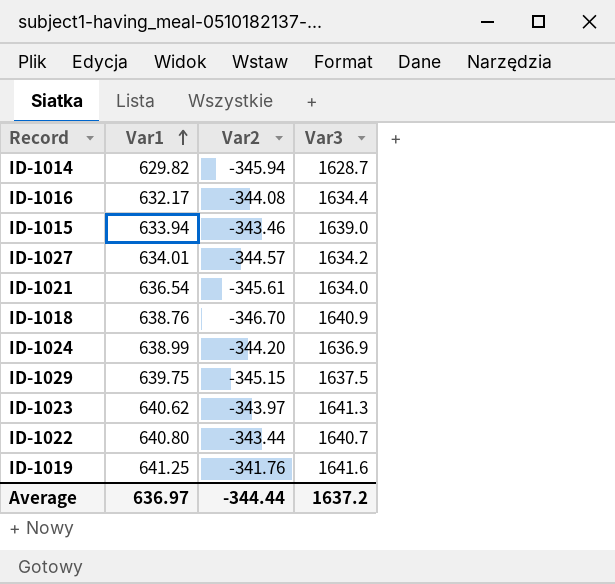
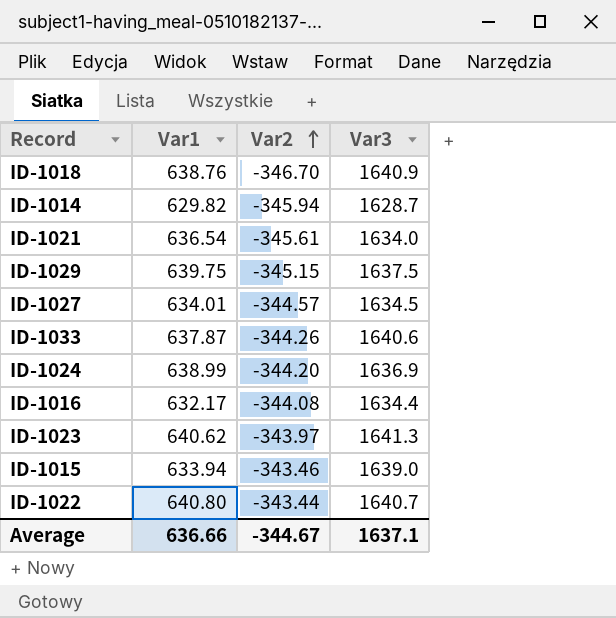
row order: Var1 ascending -> Var2 ascending
row ID-1019: 641.25 | -341.76 | 1641.6 -> none
ID-1027 | Var3: 1634.2 -> 1634.5
row ID-1033: none -> 637.87 | -344.26 | 1640.6
Average | Var1: 636.97 -> 636.66
Average | Var2: -344.44 -> -344.67
Average | Var3: 1637.2 -> 1637.1

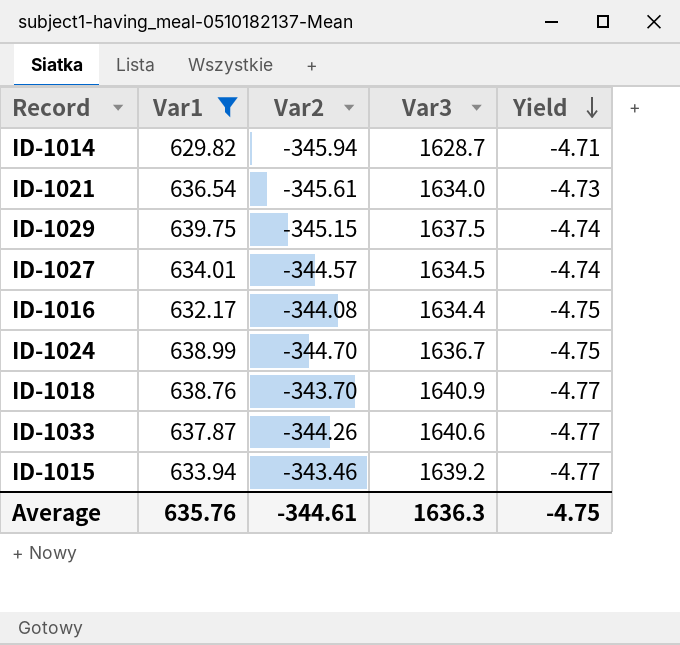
filter: none -> Var1 <= 639.75
row order: Var2 ascending -> Yield descending
column Yield | formula: none -> [Var3] / [Var2]
ID-1024 | Var2: -344.20 -> -344.70
ID-1024 | Var3: 1636.9 -> 1636.7
ID-1018 | Var2: -346.70 -> -343.70
ID-1015 | Var3: 1639.0 -> 1639.2
Average | Var1: 636.66 -> 635.76
Average | Var2: -344.67 -> -344.61
Average | Var3: 1637.1 -> 1636.3

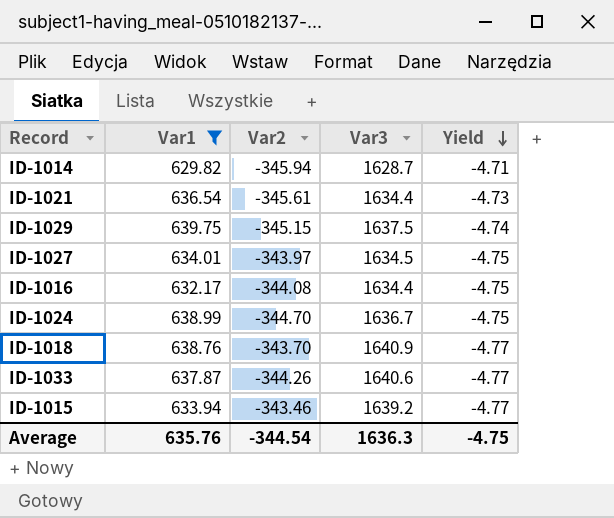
ID-1021 | Var3: 1634.0 -> 1634.4
ID-1027 | Var2: -344.57 -> -343.97
ID-1027 | Yield: -4.74 -> -4.75
Average | Var2: -344.61 -> -344.54

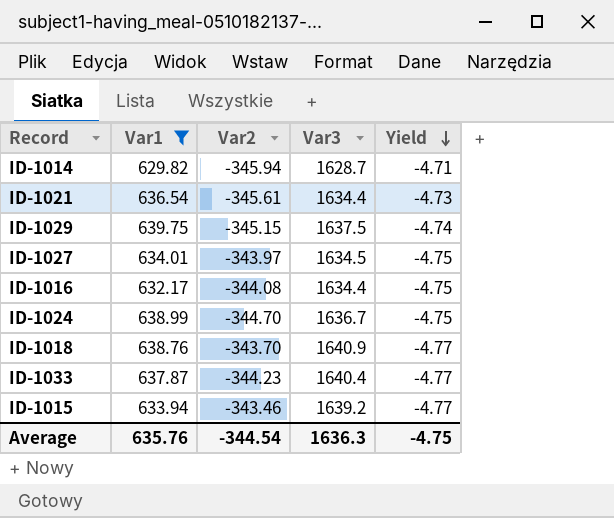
ID-1033 | Var2: -344.26 -> -344.23
ID-1033 | Var3: 1640.6 -> 1640.4

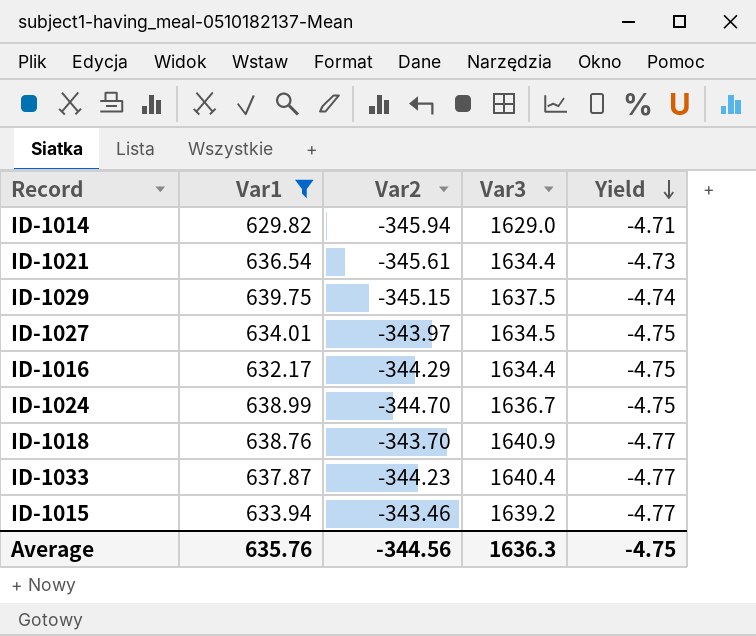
ID-1014 | Var3: 1628.7 -> 1629.0
ID-1016 | Var2: -344.08 -> -344.29
Average | Var2: -344.54 -> -344.56

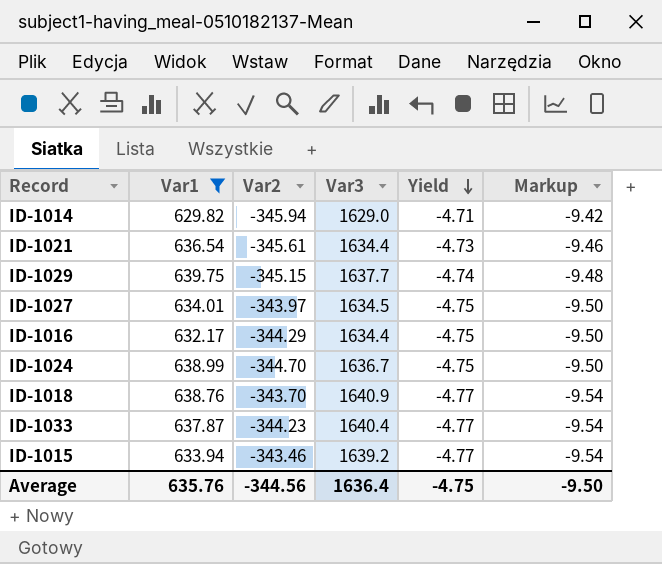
column Markup | formula: none -> [Yield] * 2
ID-1029 | Var3: 1637.5 -> 1637.7
Average | Var3: 1636.3 -> 1636.4

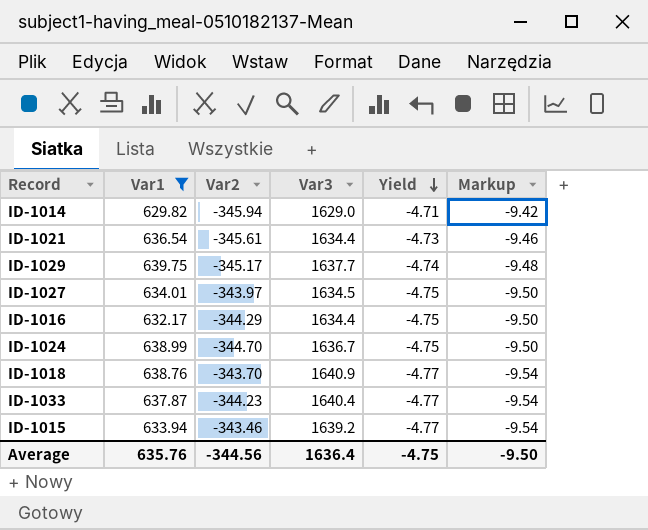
ID-1029 | Var2: -345.15 -> -345.17

